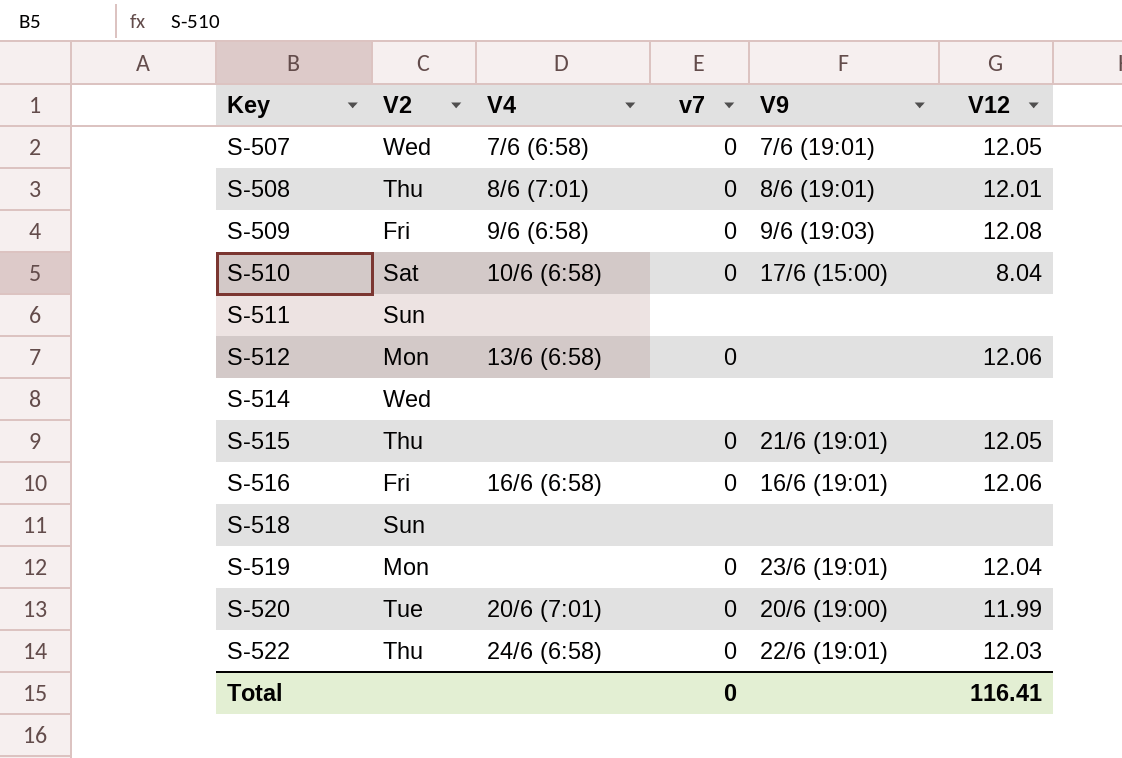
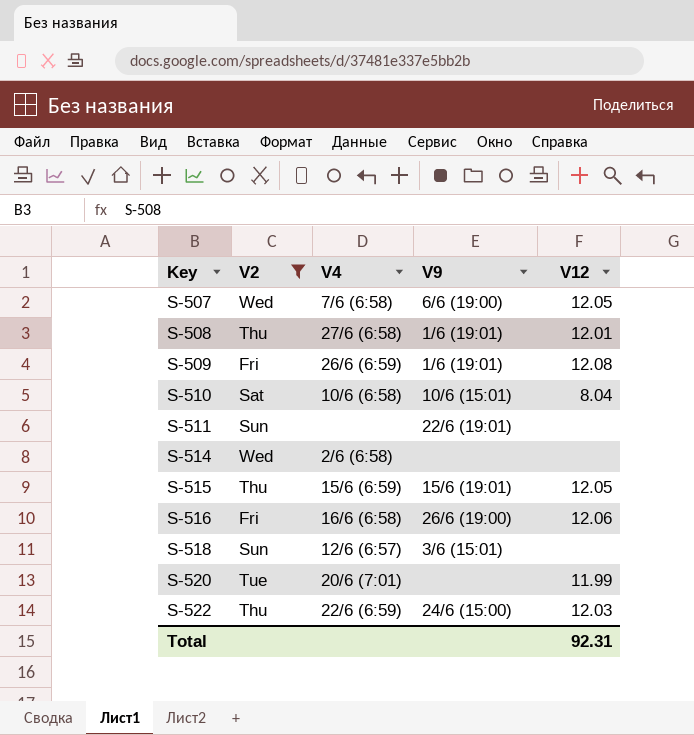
filter: none -> V2 != Mon
column v7 | position: 4 -> none
S-507 | V9: 7/6 (19:01) -> 6/6 (19:00)
S-508 | V4: 8/6 (7:01) -> 27/6 (6:58)
S-508 | V9: 8/6 (19:01) -> 1/6 (19:01)
S-509 | V4: 9/6 (6:58) -> 26/6 (6:59)
S-509 | V9: 9/6 (19:03) -> 1/6 (19:01)
S-510 | V9: 17/6 (15:00) -> 10/6 (15:01)
S-511 | V9: none -> 22/6 (19:01)
S-514 | V4: none -> 2/6 (6:58)
S-515 | V4: none -> 15/6 (6:59)
S-515 | V9: 21/6 (19:01) -> 15/6 (19:01)
S-516 | V9: 16/6 (19:01) -> 26/6 (19:00)
S-518 | V4: none -> 12/6 (6:57)
S-518 | V9: none -> 3/6 (15:01)
S-520 | V9: 20/6 (19:00) -> none
S-522 | V4: 24/6 (6:58) -> 22/6 (6:59)
S-522 | V9: 22/6 (19:01) -> 24/6 (15:00)
Total | V12: 116.41 -> 92.31

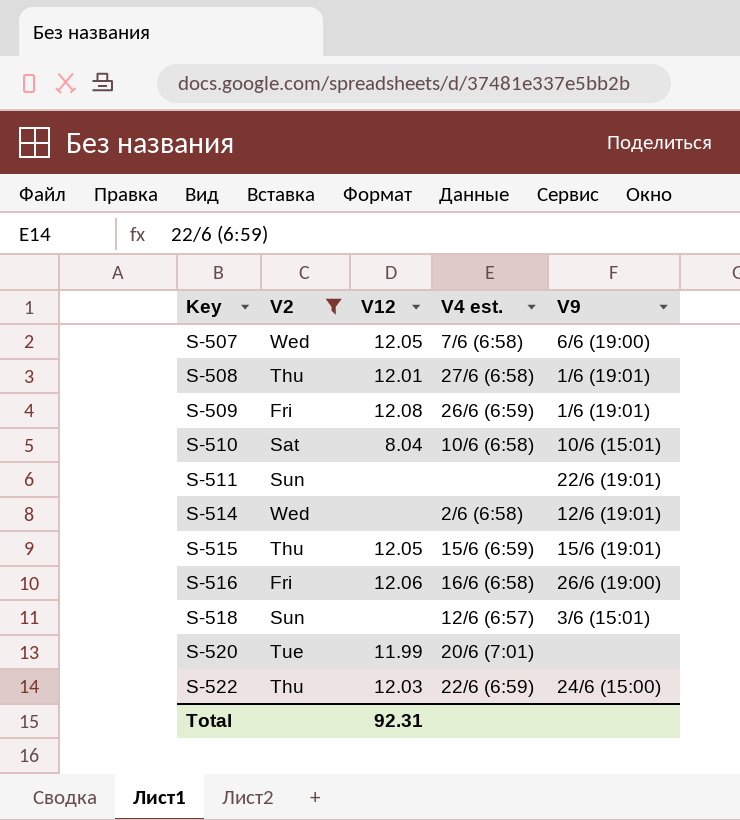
column V12 | position: 5 -> 3
column name: V4 -> V4 est.
S-514 | V9: none -> 12/6 (19:01)

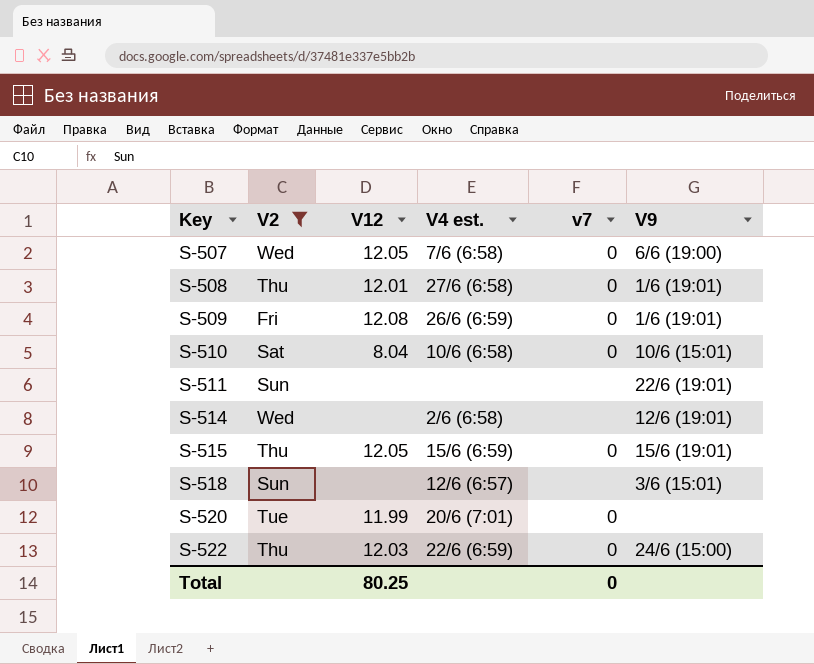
column v7 | position: none -> 5
row S-516: Fri | 12.06 | 16/6 (6:58) | 26/6 (19:00) -> none
Total | V12: 92.31 -> 80.25

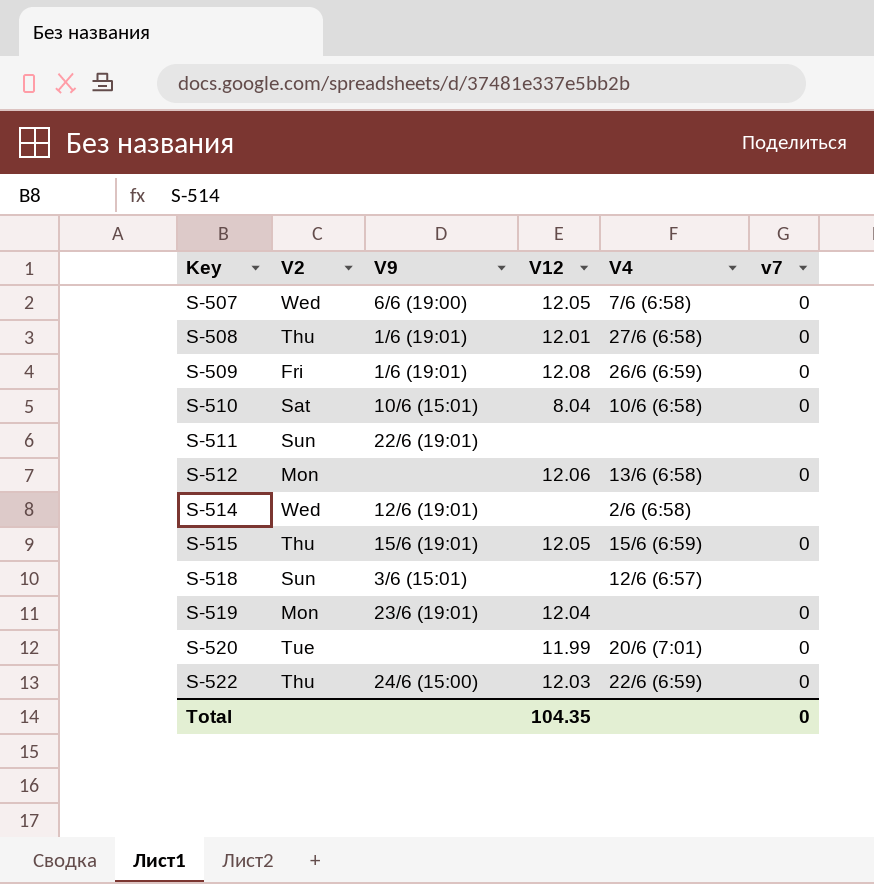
filter: V2 != Mon -> none
column V9 | position: 6 -> 3
column name: V4 est. -> V4
Total | V12: 80.25 -> 104.35

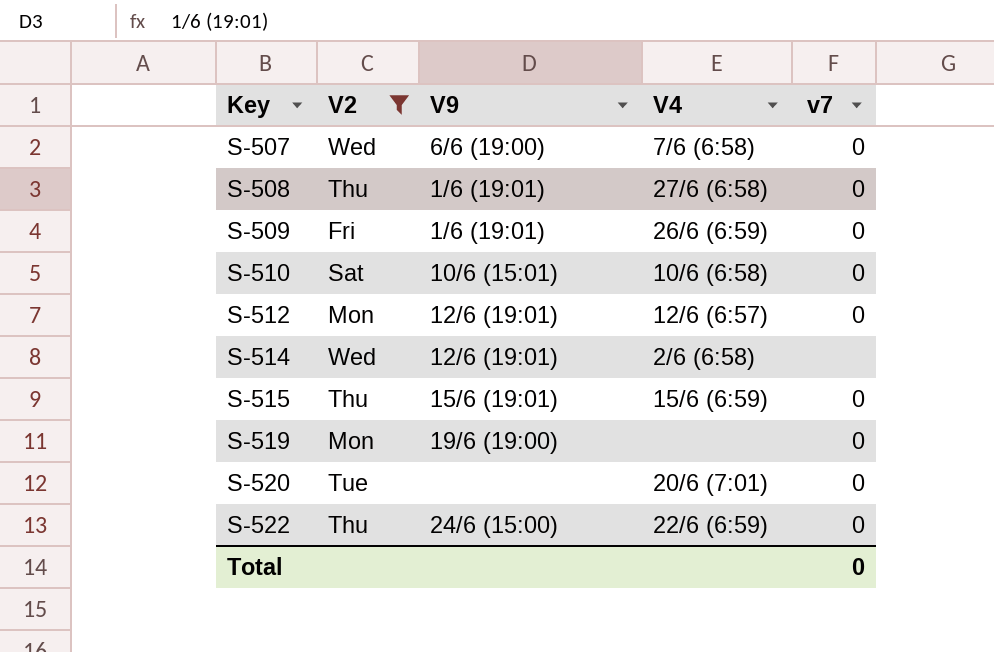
filter: none -> V2 != Sun
column V12 | position: 4 -> none
S-512 | V9: none -> 12/6 (19:01)
S-512 | V4: 13/6 (6:58) -> 12/6 (6:57)
S-519 | V9: 23/6 (19:01) -> 19/6 (19:00)

